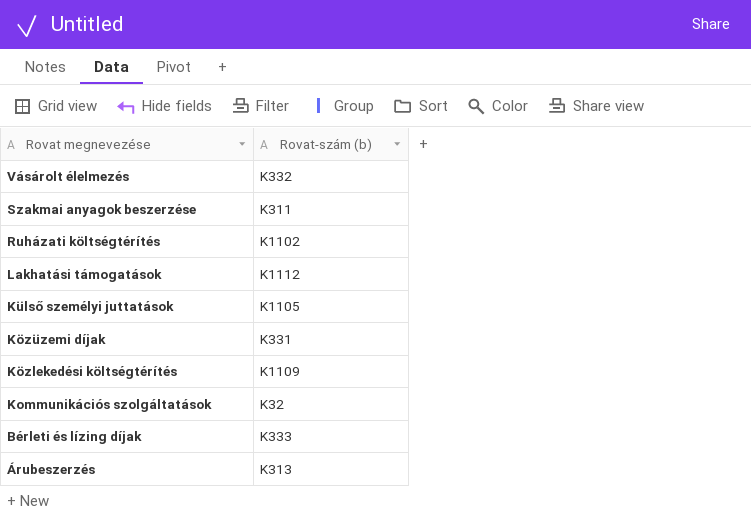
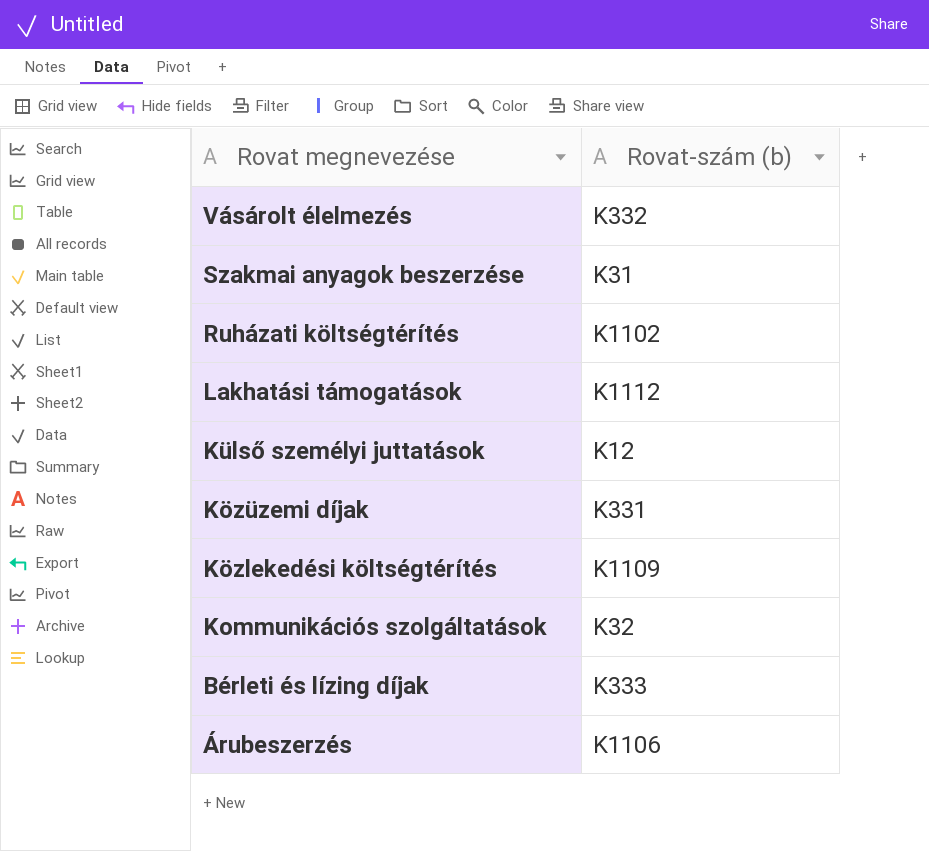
Szakmai anyagok beszerzése | Rovat-szám (b): K311 -> K31
Külső személyi juttatások | Rovat-szám (b): K1105 -> K12
Árubeszerzés | Rovat-szám (b): K313 -> K1106

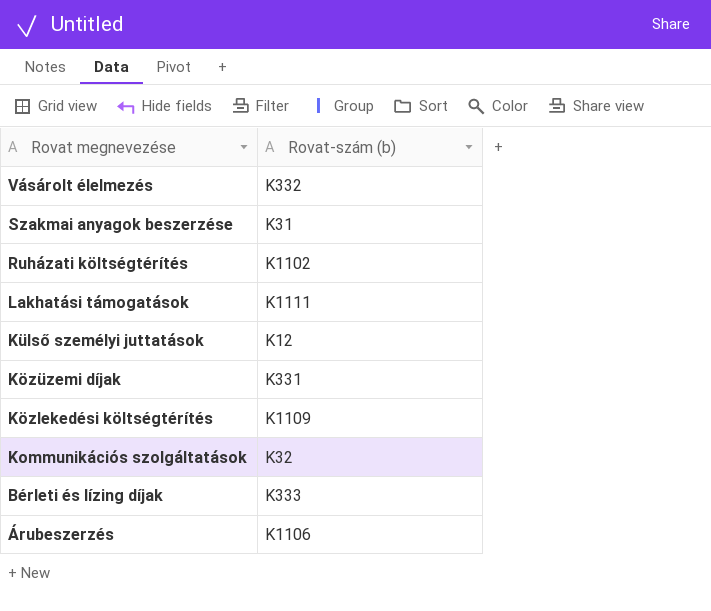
Lakhatási támogatások | Rovat-szám (b): K1112 -> K1111

